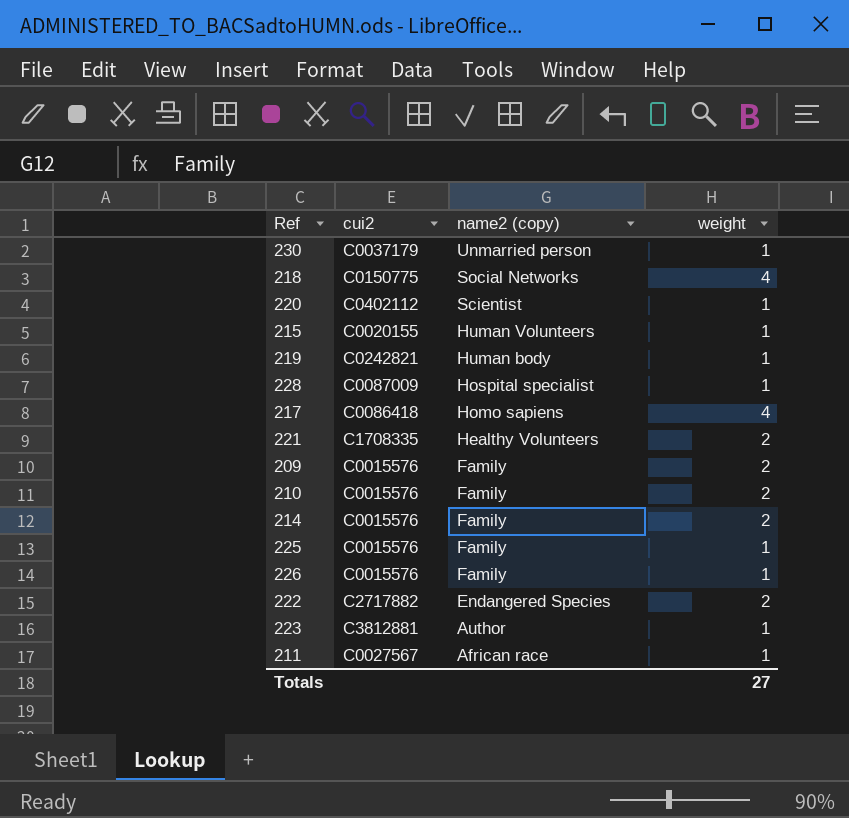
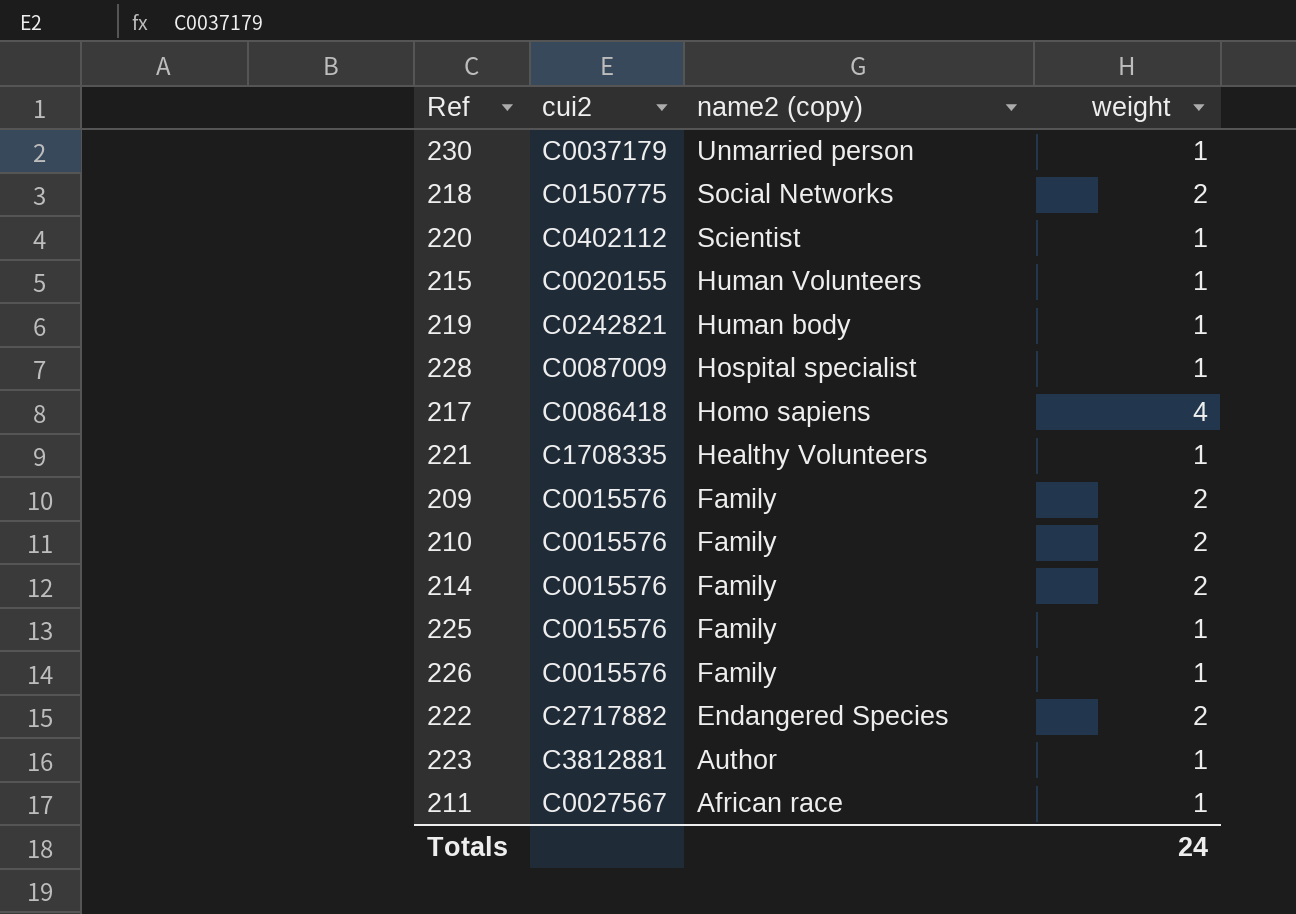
218 | weight: 4 -> 2
221 | weight: 2 -> 1
Totals | weight: 27 -> 24

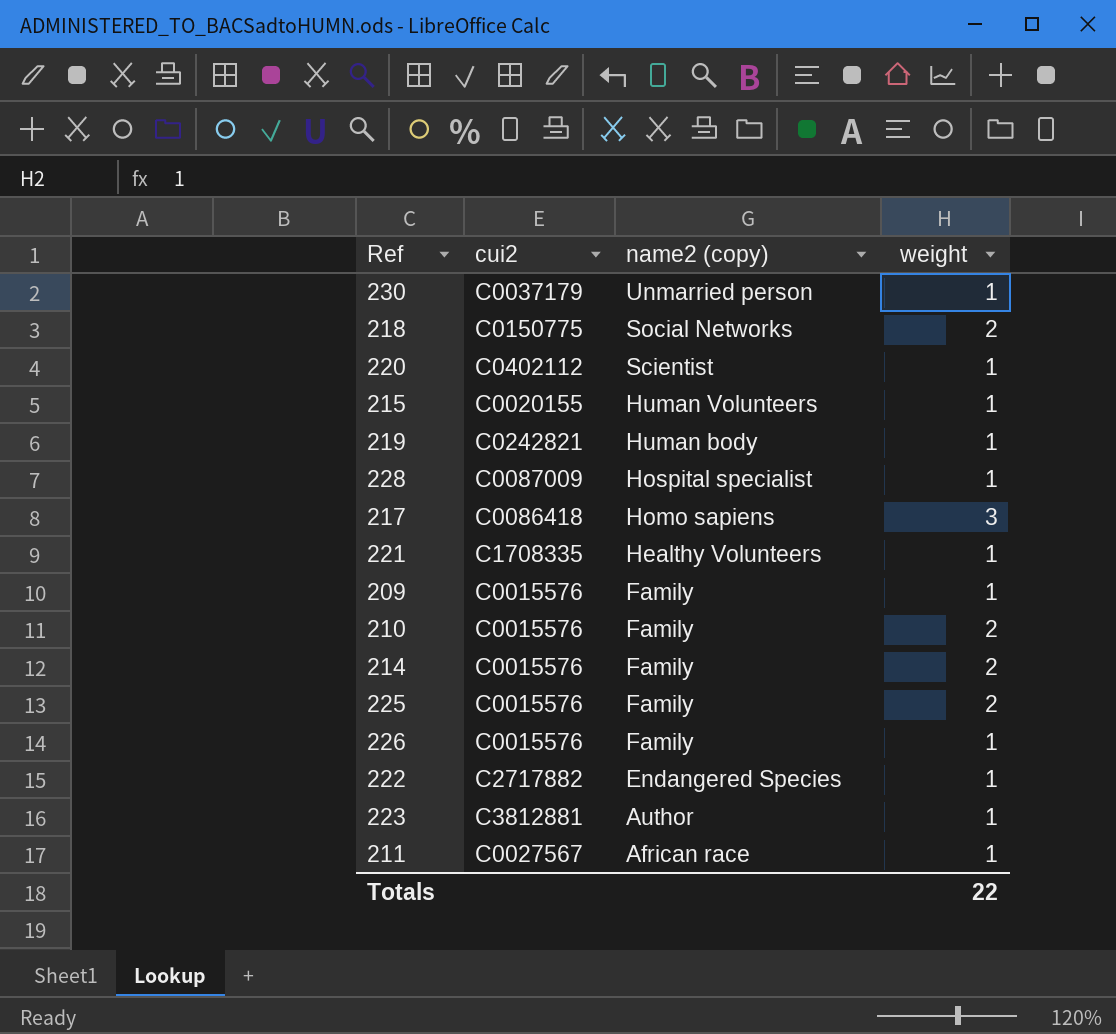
217 | weight: 4 -> 3
209 | weight: 2 -> 1
225 | weight: 1 -> 2
222 | weight: 2 -> 1
Totals | weight: 24 -> 22

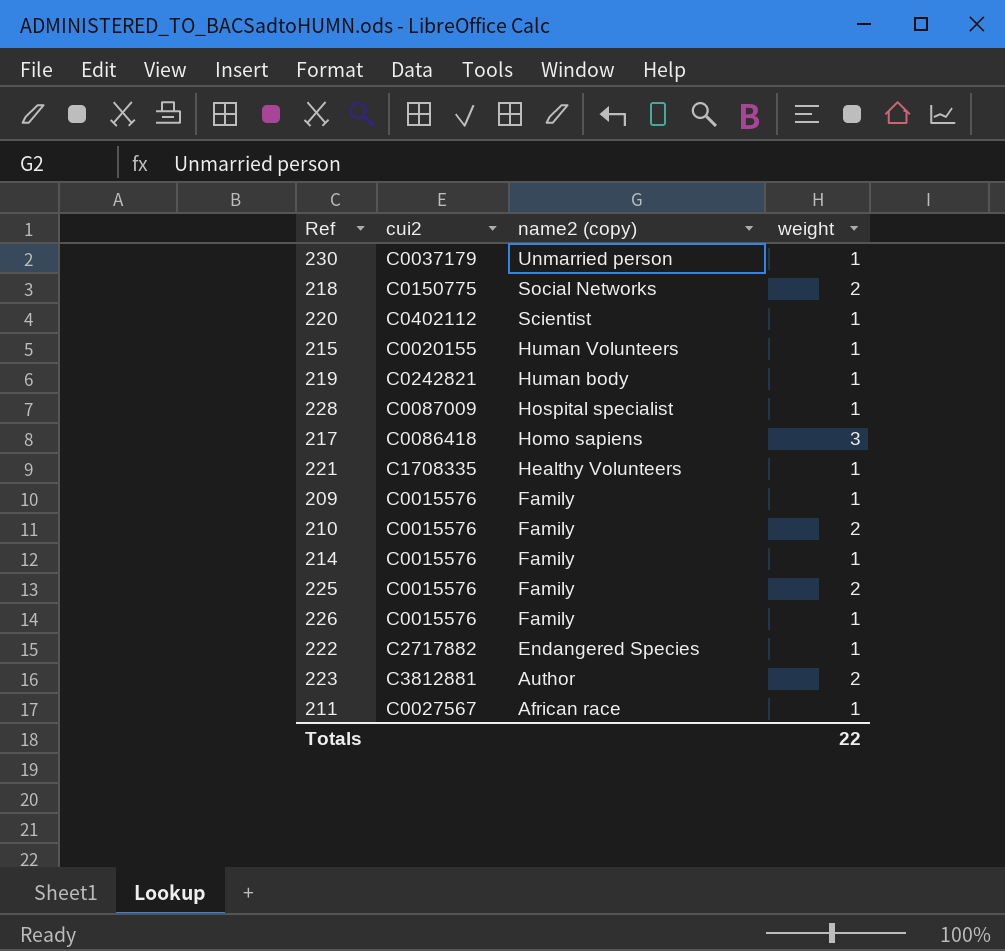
214 | weight: 2 -> 1
223 | weight: 1 -> 2

